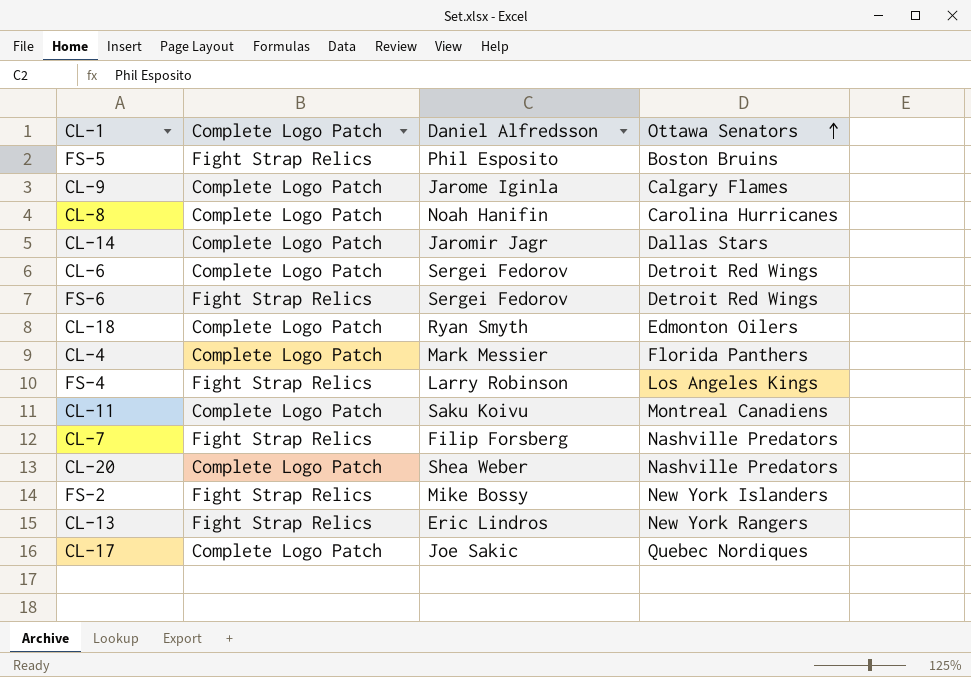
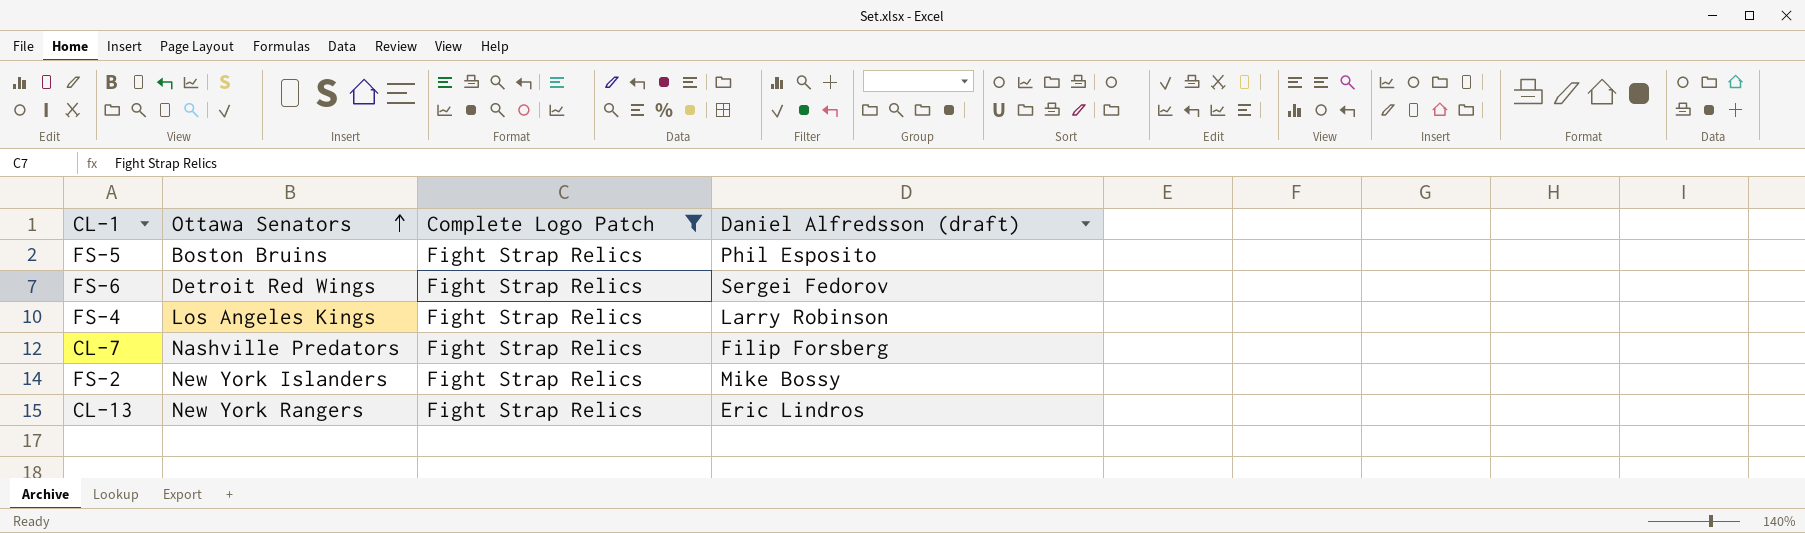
filter: none -> Complete Logo Patch = Fight Strap Relics
column Ottawa Senators | position: 4 -> 2
column name: Daniel Alfredsson -> Daniel Alfredsson (draft)

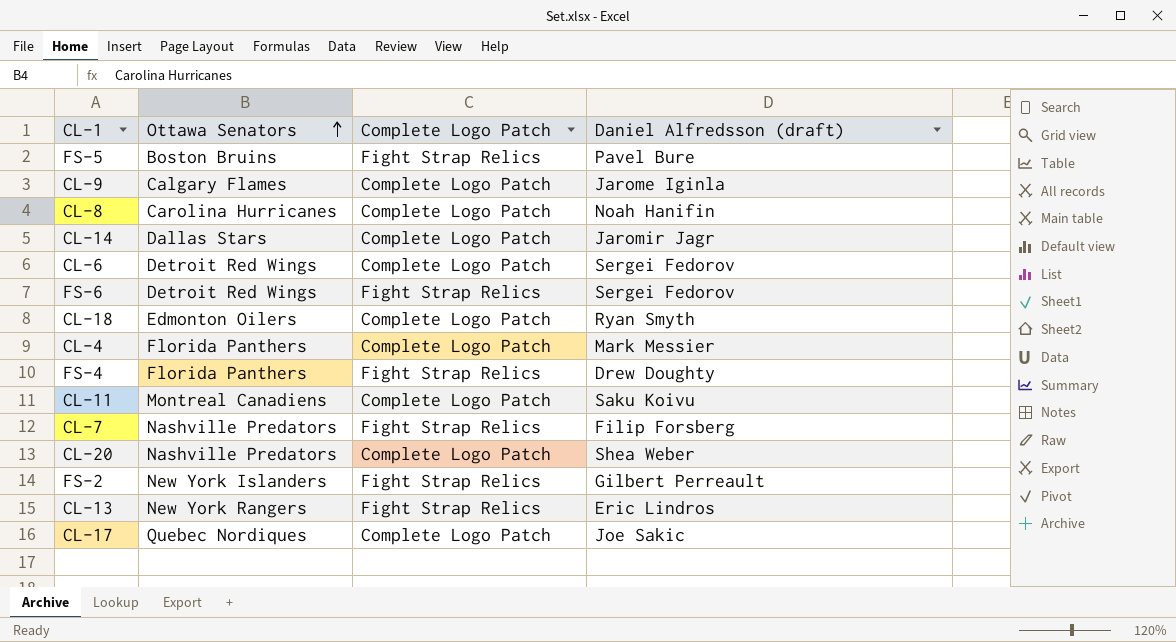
filter: Complete Logo Patch = Fight Strap Relics -> none
FS-5 | Daniel Alfredsson (draft): Phil Esposito -> Pavel Bure
FS-4 | Ottawa Senators: Los Angeles Kings -> Florida Panthers
FS-4 | Daniel Alfredsson (draft): Larry Robinson -> Drew Doughty
FS-2 | Daniel Alfredsson (draft): Mike Bossy -> Gilbert Perreault

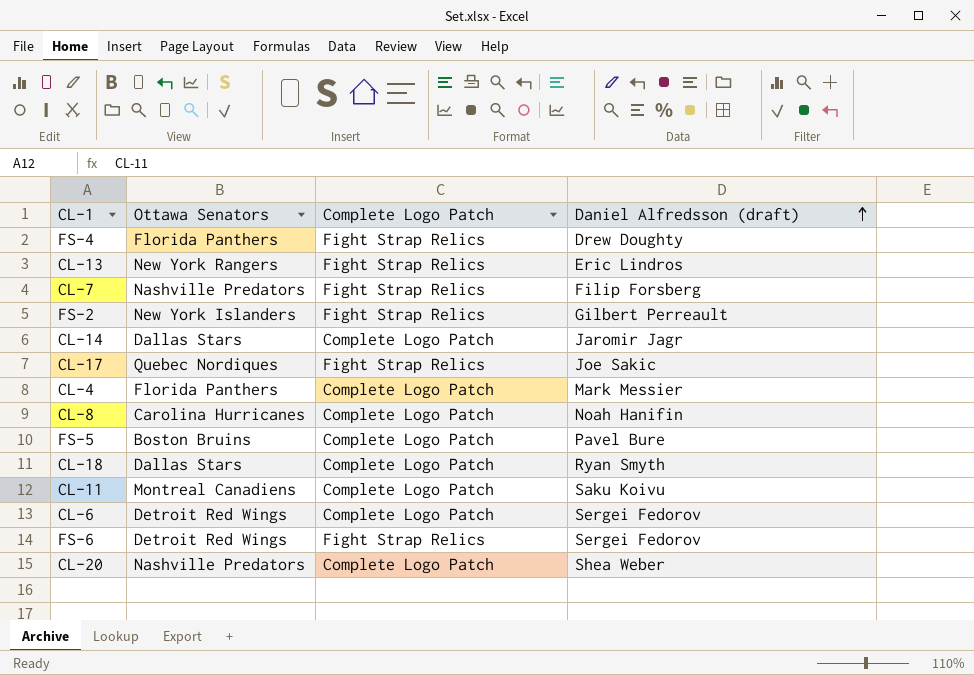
row order: Ottawa Senators ascending -> Daniel Alfredsson (draft) ascending
row CL-9: Calgary Flames | Complete Logo Patch | Jarome Iginla -> none
CL-17 | Complete Logo Patch: Complete Logo Patch -> Fight Strap Relics
FS-5 | Complete Logo Patch: Fight Strap Relics -> Complete Logo Patch
CL-18 | Ottawa Senators: Edmonton Oilers -> Dallas Stars

